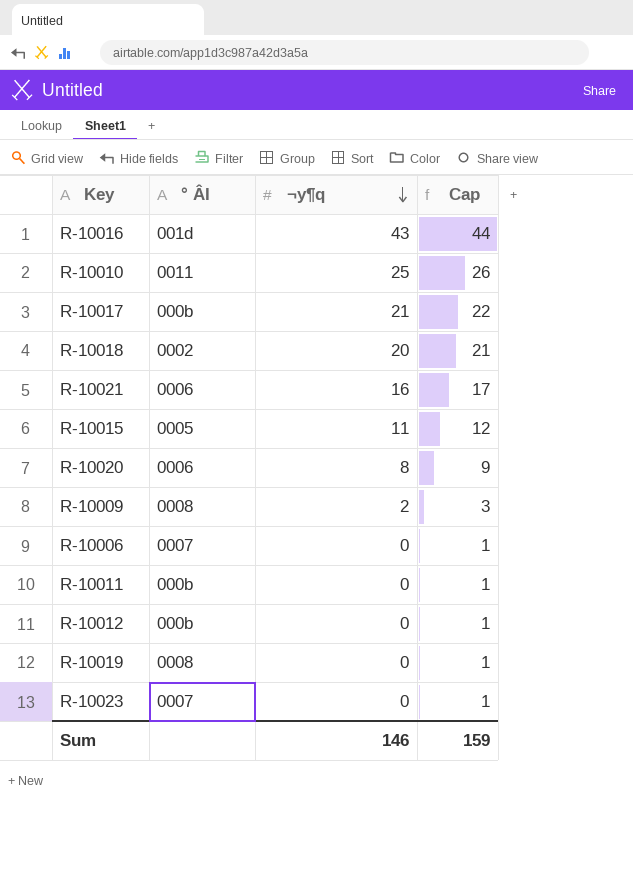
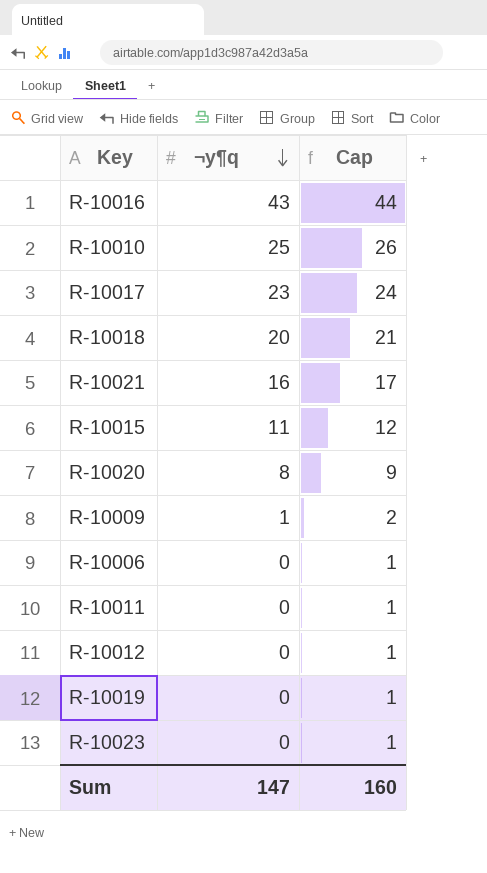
column ° ÂI | position: 2 -> none
R-10017 | ¬y¶q: 21 -> 23
R-10017 | Cap: 22 -> 24
R-10009 | ¬y¶q: 2 -> 1
R-10009 | Cap: 3 -> 2
Sum | ¬y¶q: 146 -> 147
Sum | Cap: 159 -> 160

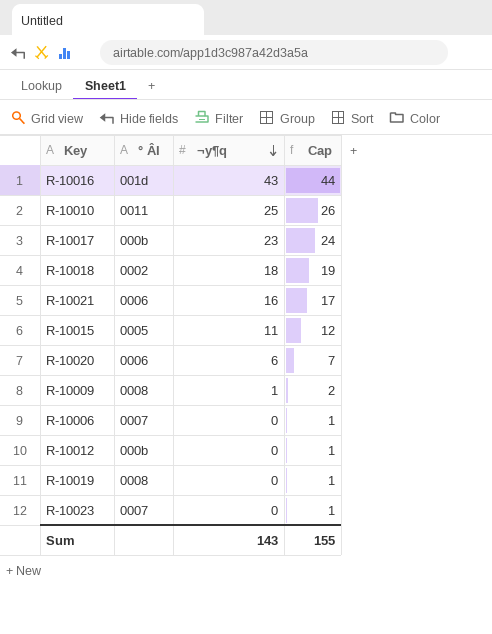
column ° ÂI | position: none -> 2
row R-10011: 0 | 1 -> none
R-10018 | ¬y¶q: 20 -> 18
R-10018 | Cap: 21 -> 19
R-10020 | ¬y¶q: 8 -> 6
R-10020 | Cap: 9 -> 7
Sum | ¬y¶q: 147 -> 143
Sum | Cap: 160 -> 155

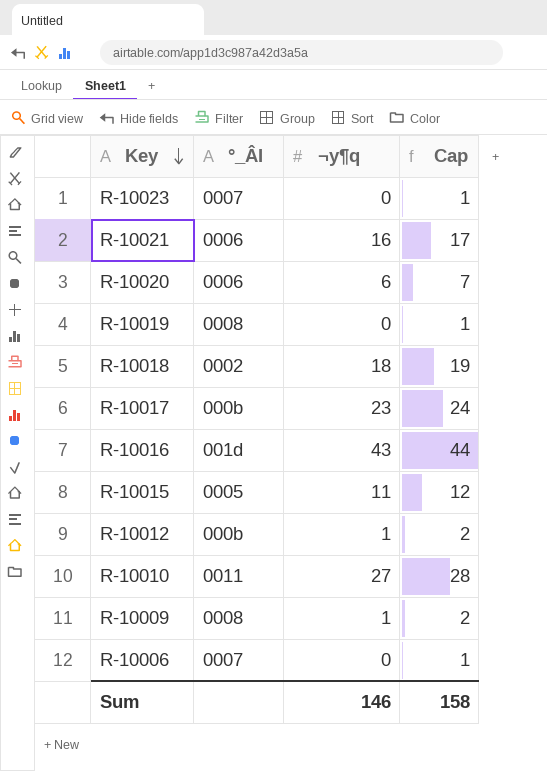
row order: ¬y¶q descending -> Key descending
column name: ° ÂI -> °_ÂI
R-10012 | ¬y¶q: 0 -> 1
R-10012 | Cap: 1 -> 2
R-10010 | ¬y¶q: 25 -> 27
R-10010 | Cap: 26 -> 28
Sum | ¬y¶q: 143 -> 146
Sum | Cap: 155 -> 158

